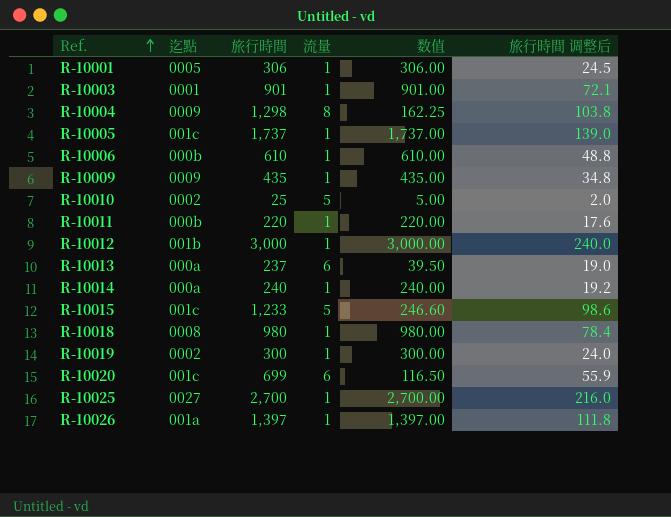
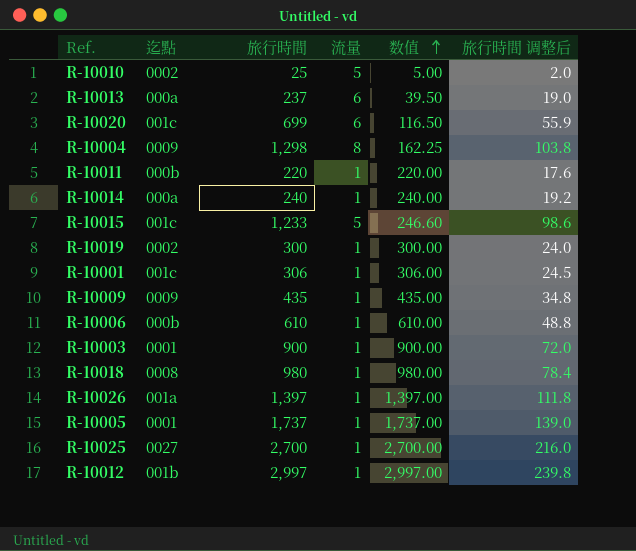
row order: Ref. ascending -> 数值 ascending
R-10001 | 迄點: 0005 -> 001c
R-10003 | 旅行時間: 901 -> 900
R-10003 | 数值: 901.00 -> 900.00
R-10003 | 旅行時間 调整后: 72.1 -> 72.0
R-10005 | 迄點: 001c -> 0001
R-10012 | 旅行時間: 3,000 -> 2,997
R-10012 | 数值: 3,000.00 -> 2,997.00
R-10012 | 旅行時間 调整后: 240.0 -> 239.8

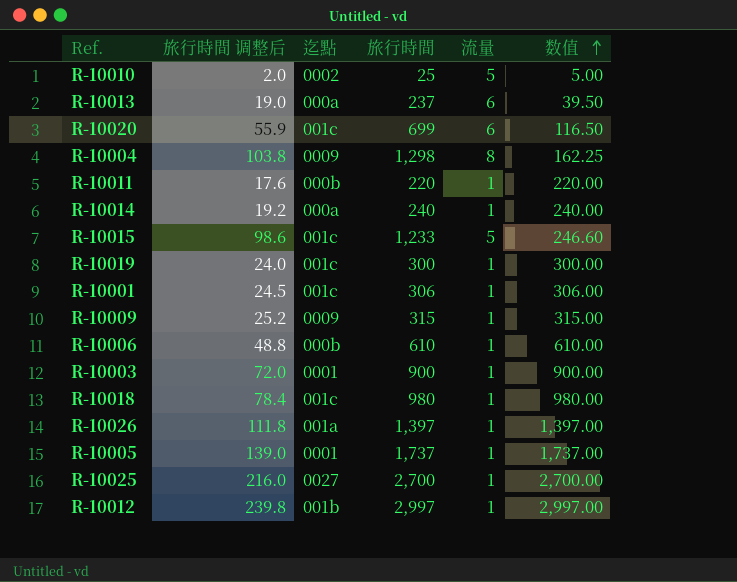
column 旅行時間 调整后 | position: 6 -> 2
R-10019 | 迄點: 0002 -> 001c
R-10009 | 旅行時間 调整后: 34.8 -> 25.2
R-10009 | 旅行時間: 435 -> 315
R-10009 | 数值: 435.00 -> 315.00
R-10018 | 迄點: 0008 -> 001c

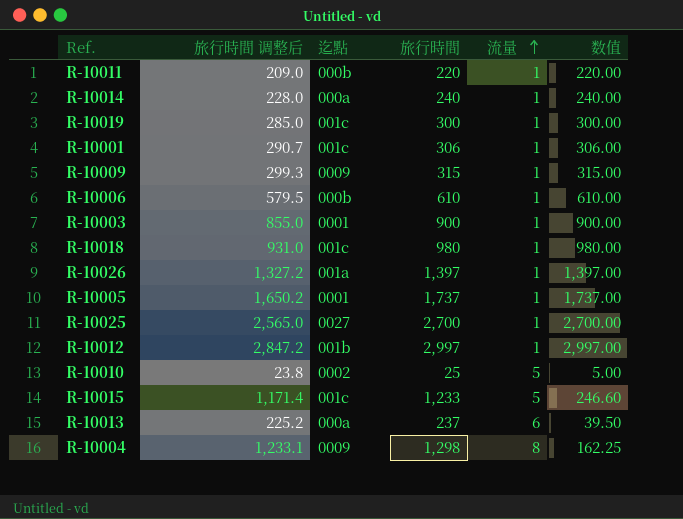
row order: 数值 ascending -> 流量 ascending
column 旅行時間 调整后 | formula: [旅行時間] * 0.08 -> [旅行時間] * 0.95
row R-10020: 55.9 | 001c | 699 | 6 | 116.50 -> none

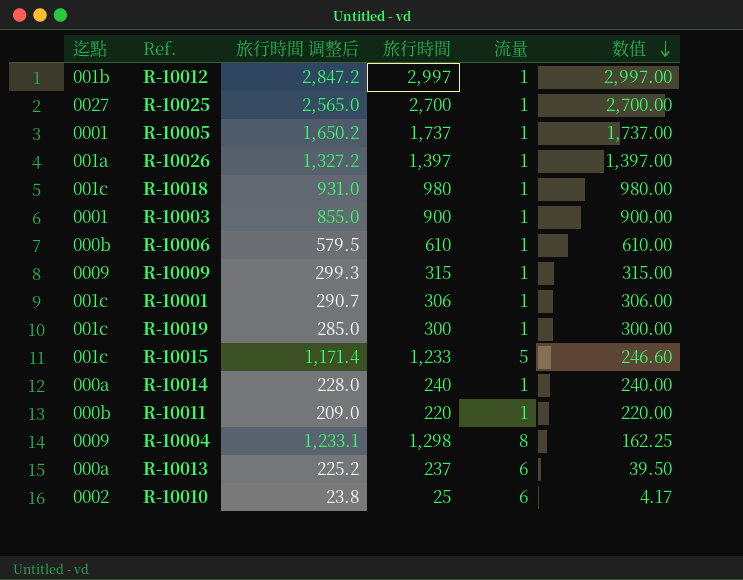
row order: 流量 ascending -> 数值 descending
column 迄點 | position: 3 -> 1
R-10010 | 流量: 5 -> 6
R-10010 | 数值: 5.00 -> 4.17

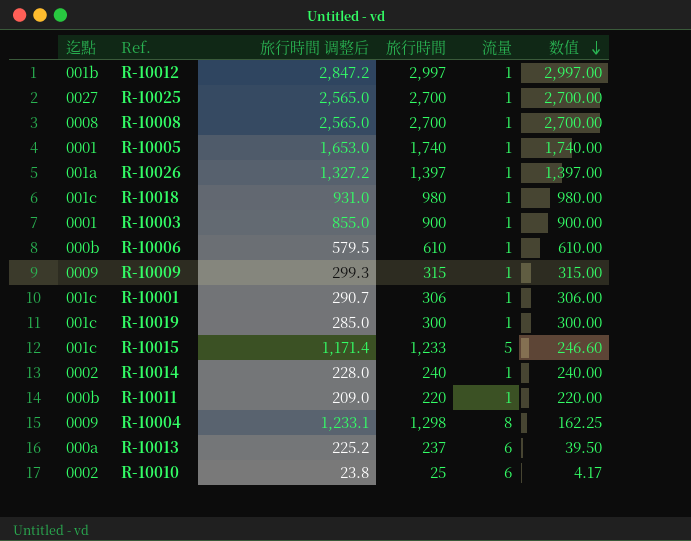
row R-10008: none -> 0008 | 2,565.0 | 2,700 | 1 | 2,700.00
R-10005 | 旅行時間 调整后: 1,650.2 -> 1,653.0
R-10005 | 旅行時間: 1,737 -> 1,740
R-10005 | 数值: 1,737.00 -> 1,740.00
R-10014 | 迄點: 000a -> 0002

